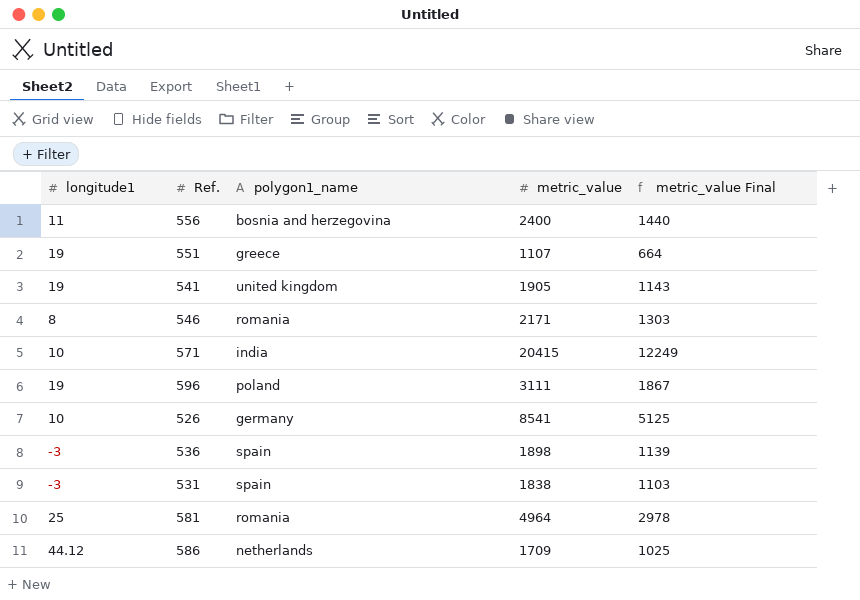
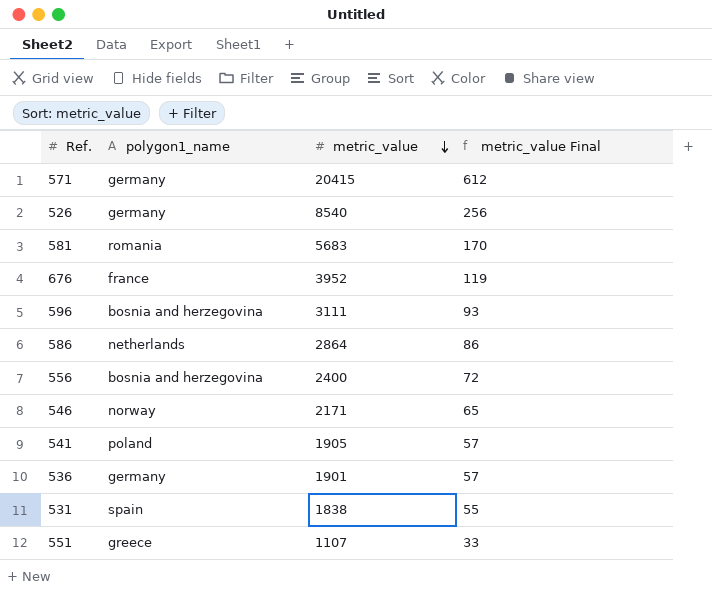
row order: none -> metric_value descending
column longitude1 | position: 1 -> none
column metric_value Final | formula: [metric_value] * 0.6 -> [metric_value] * 0.03
571 | polygon1_name: india -> germany
526 | metric_value: 8541 -> 8540
581 | metric_value: 4964 -> 5683
row 676: none -> france | 3952 | 119
596 | polygon1_name: poland -> bosnia and herzegovina
586 | metric_value: 1709 -> 2864
546 | polygon1_name: romania -> norway
541 | polygon1_name: united kingdom -> poland
536 | polygon1_name: spain -> germany
536 | metric_value: 1898 -> 1901

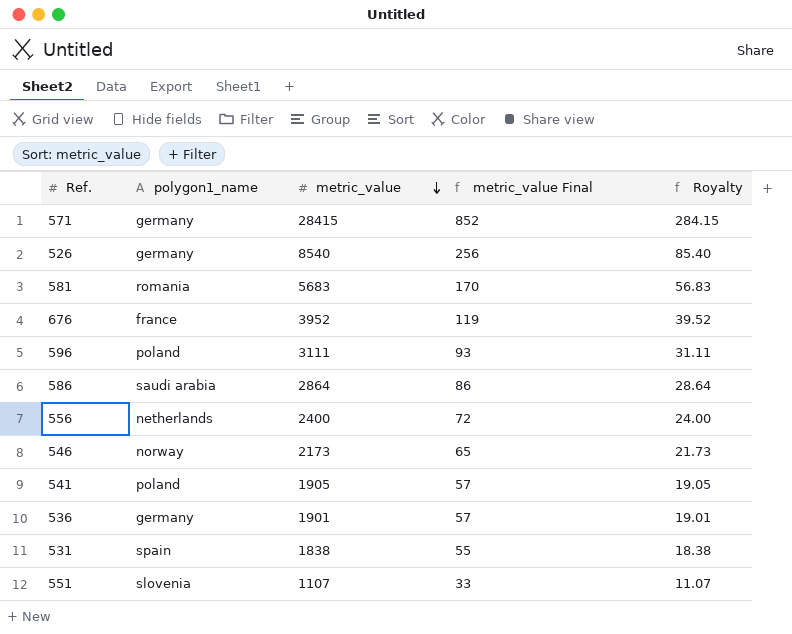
column Royalty | formula: none -> [metric_value] * 0.01
571 | metric_value: 20415 -> 28415
571 | metric_value Final: 612 -> 852
596 | polygon1_name: bosnia and herzegovina -> poland
586 | polygon1_name: netherlands -> saudi arabia
556 | polygon1_name: bosnia and herzegovina -> netherlands
546 | metric_value: 2171 -> 2173
551 | polygon1_name: greece -> slovenia

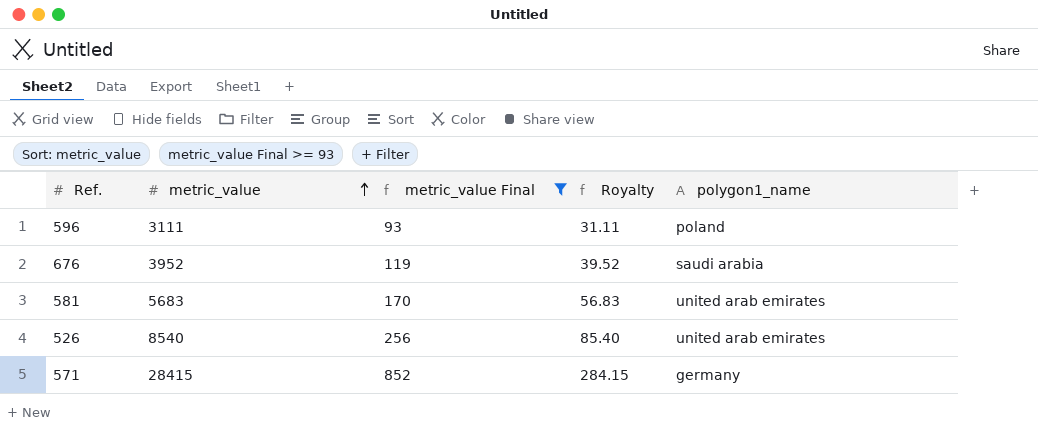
filter: none -> metric_value Final >= 93
row order: metric_value descending -> metric_value ascending
column polygon1_name | position: 2 -> 5
676 | polygon1_name: france -> saudi arabia
581 | polygon1_name: romania -> united arab emirates
526 | polygon1_name: germany -> united arab emirates

